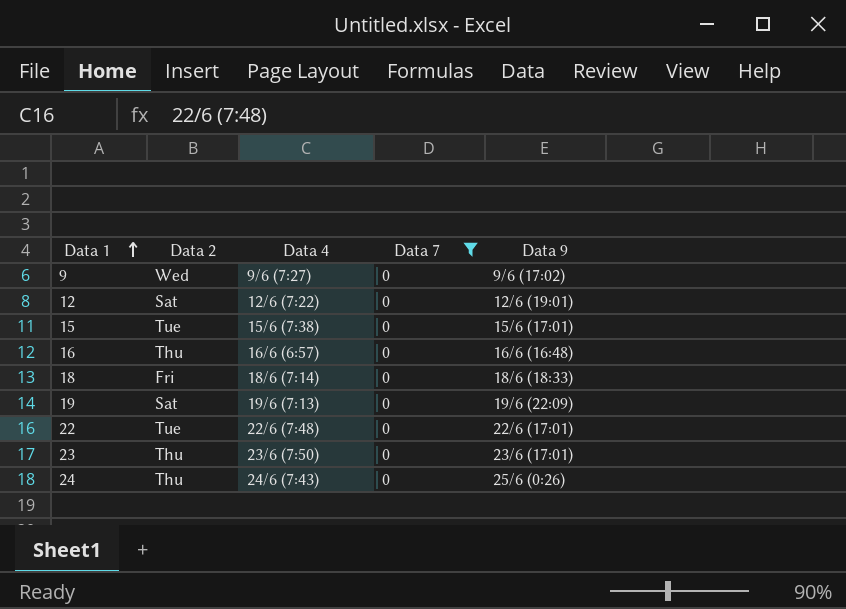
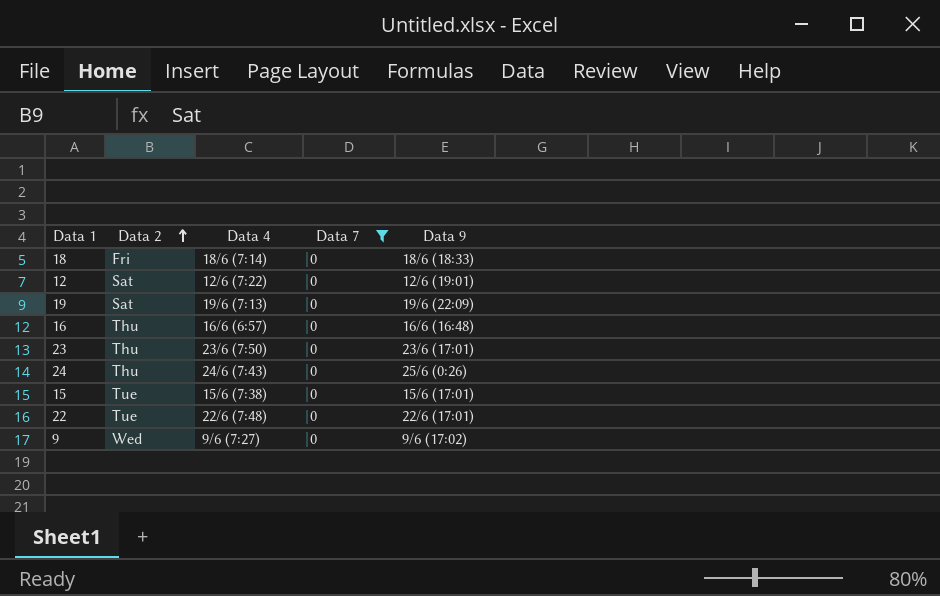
row order: Data 1 ascending -> Data 2 ascending

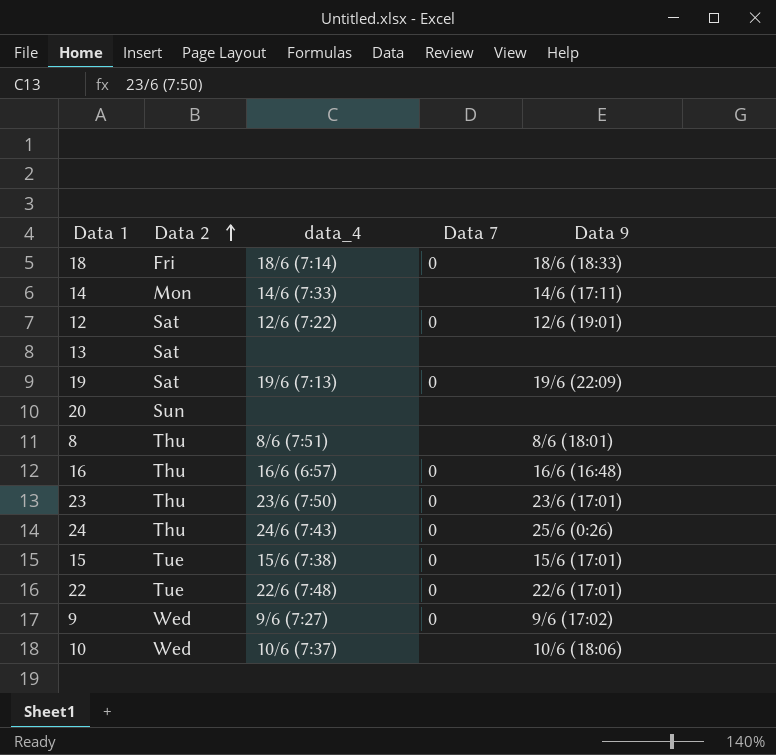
filter: Data 7 = 0 -> none
column name: Data 4 -> data_4

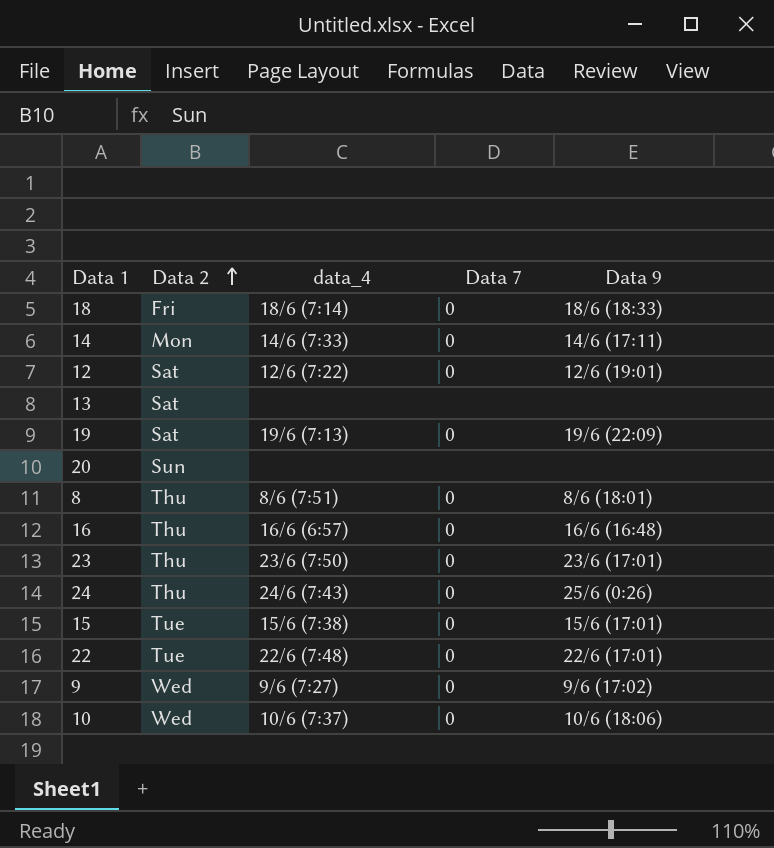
14 | Data 7: none -> 0
8 | Data 7: none -> 0
10 | Data 7: none -> 0

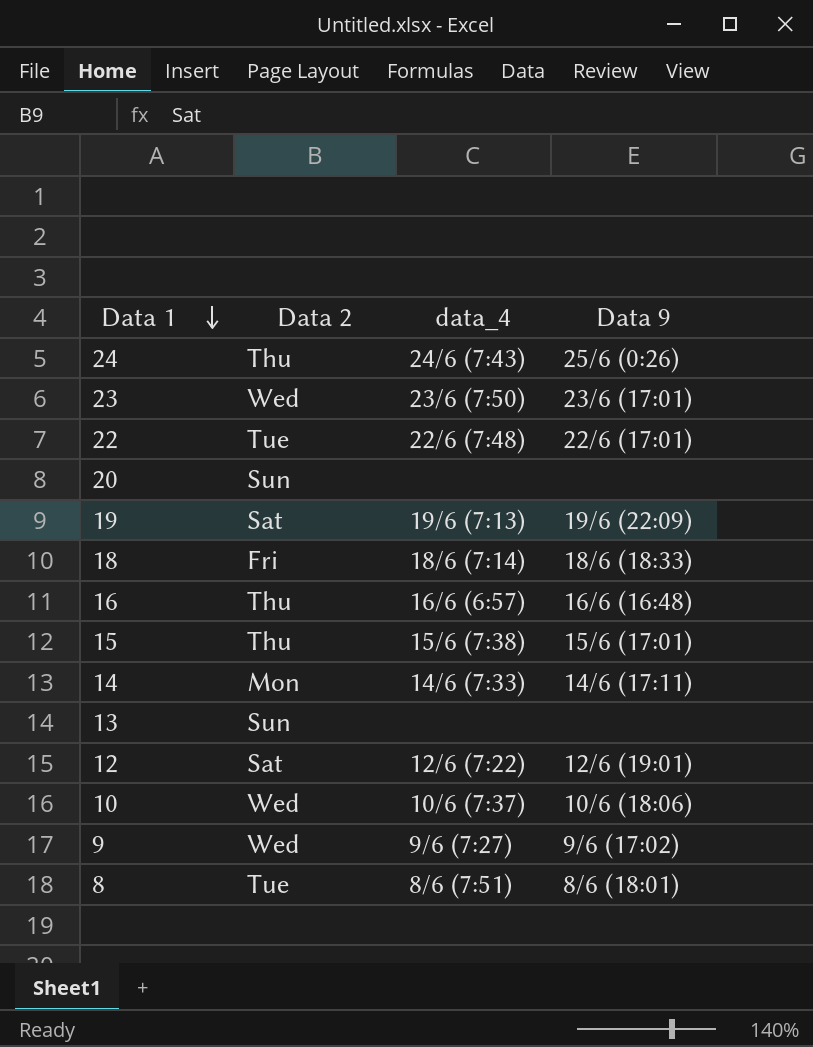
row order: Data 2 ascending -> Data 1 descending
column Data 7 | position: 4 -> none
23 | Data 2: Thu -> Wed
15 | Data 2: Tue -> Thu
13 | Data 2: Sat -> Sun
8 | Data 2: Thu -> Tue

